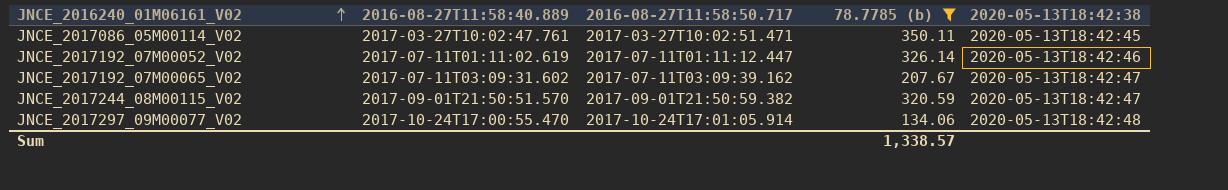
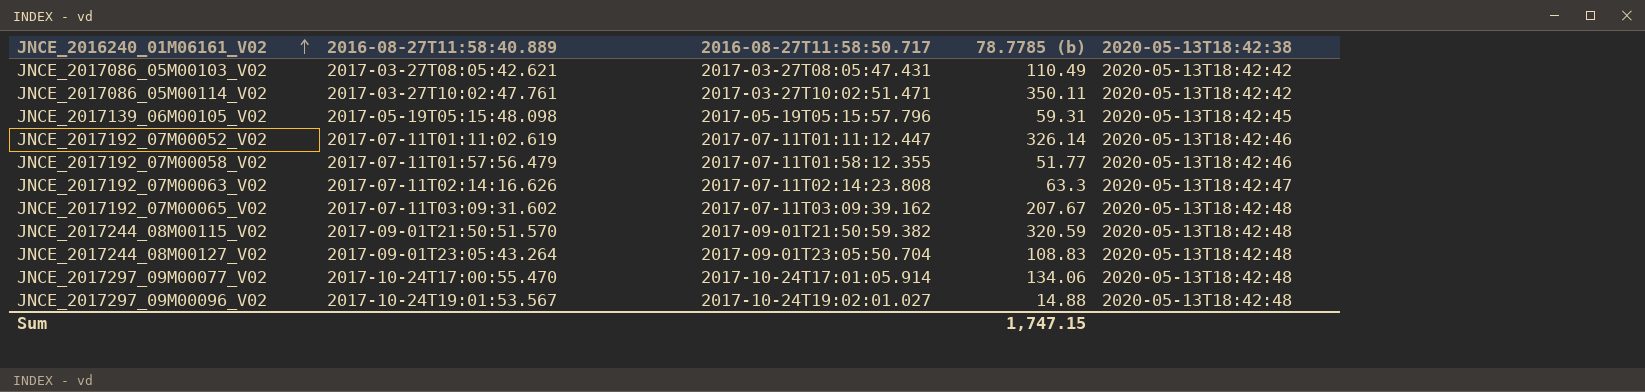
filter: 78.7785 (b) >= 134.06 -> none
JNCE_2017086_05M00114_V02 | 2020-05-13T18:42:38: 2020-05-13T18:42:45 -> 2020-05-13T18:42:42
JNCE_2017192_07M00065_V02 | 2020-05-13T18:42:38: 2020-05-13T18:42:47 -> 2020-05-13T18:42:48
JNCE_2017244_08M00115_V02 | 2020-05-13T18:42:38: 2020-05-13T18:42:47 -> 2020-05-13T18:42:48
Sum | 78.7785 (b): 1,338.57 -> 1,747.15

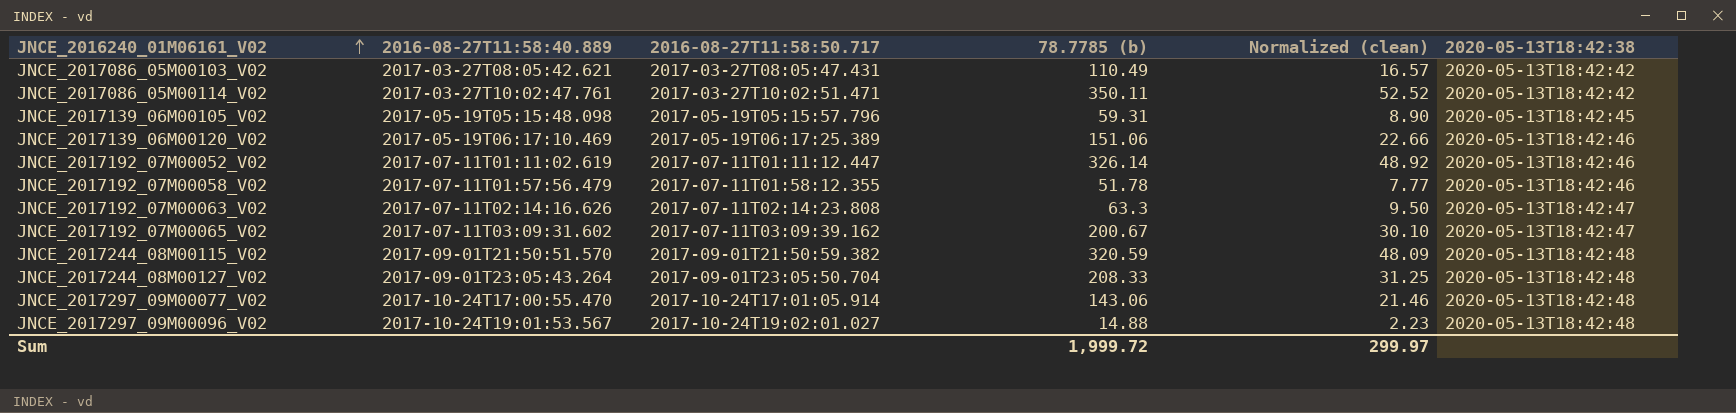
column Normalized (clean) | formula: none -> [78.7785 (b)] * 0.15
row JNCE_2017139_06M00120_V02: none -> 2017-05-19T06:17:10.469 | 2017-05-19T06:17:25.389 | 151.06 | 22.66 | 2020-05-13T18:42:46
JNCE_2017192_07M00058_V02 | 78.7785 (b): 51.77 -> 51.78
JNCE_2017192_07M00065_V02 | 78.7785 (b): 207.67 -> 200.67
JNCE_2017192_07M00065_V02 | 2020-05-13T18:42:38: 2020-05-13T18:42:48 -> 2020-05-13T18:42:47
JNCE_2017244_08M00127_V02 | 78.7785 (b): 108.83 -> 208.33
JNCE_2017297_09M00077_V02 | 78.7785 (b): 134.06 -> 143.06
Sum | 78.7785 (b): 1,747.15 -> 1,999.72

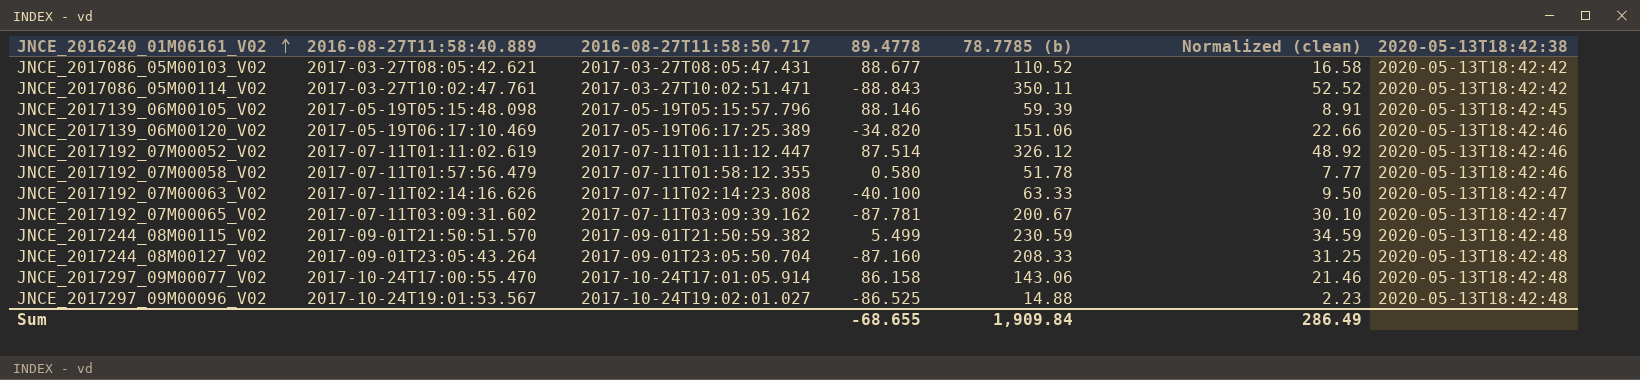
column 89.4778 | position: none -> 4
JNCE_2017086_05M00103_V02 | 78.7785 (b): 110.49 -> 110.52
JNCE_2017086_05M00103_V02 | Normalized (clean): 16.57 -> 16.58
JNCE_2017139_06M00105_V02 | 78.7785 (b): 59.31 -> 59.39
JNCE_2017139_06M00105_V02 | Normalized (clean): 8.90 -> 8.91
JNCE_2017192_07M00052_V02 | 78.7785 (b): 326.14 -> 326.12
JNCE_2017192_07M00063_V02 | 78.7785 (b): 63.3 -> 63.33
JNCE_2017244_08M00115_V02 | 78.7785 (b): 320.59 -> 230.59
JNCE_2017244_08M00115_V02 | Normalized (clean): 48.09 -> 34.59
Sum | 78.7785 (b): 1,999.72 -> 1,909.84
Sum | Normalized (clean): 299.97 -> 286.49

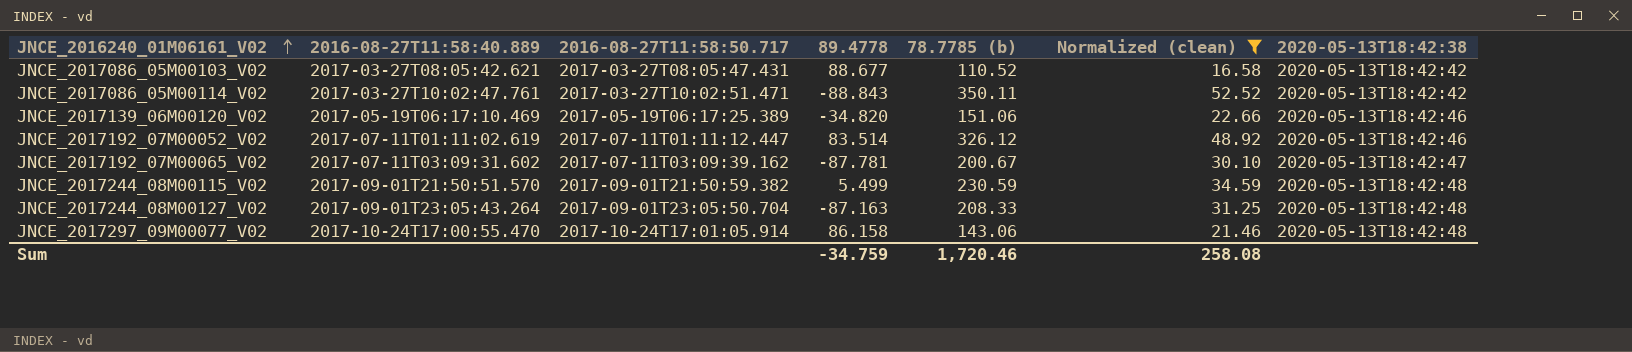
filter: none -> Normalized (clean) >= 16.58
JNCE_2017192_07M00052_V02 | 89.4778: 87.514 -> 83.514
JNCE_2017244_08M00127_V02 | 89.4778: -87.160 -> -87.163
Sum | 89.4778: -68.655 -> -34.759
Sum | 78.7785 (b): 1,909.84 -> 1,720.46
Sum | Normalized (clean): 286.49 -> 258.08

